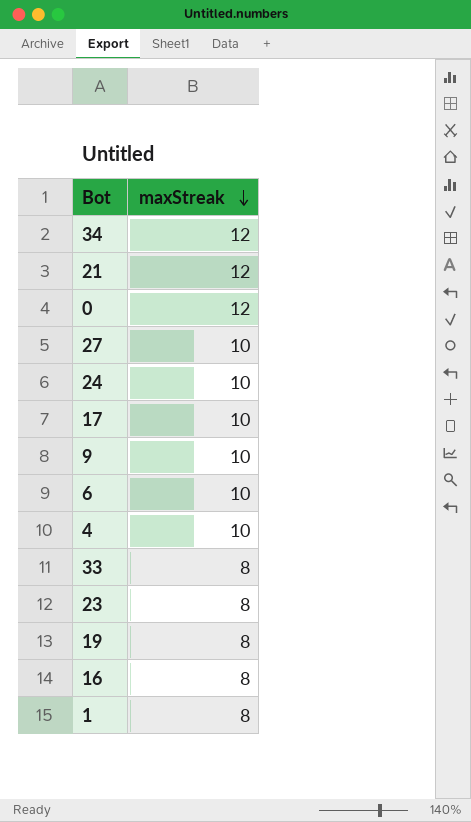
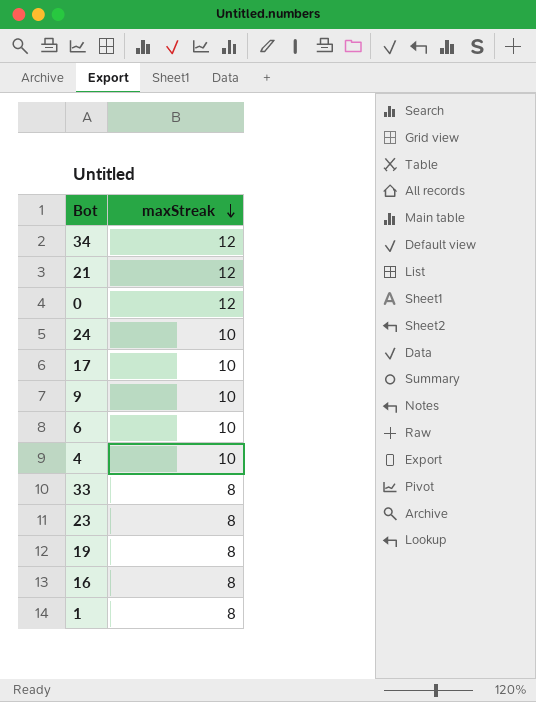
row 27: 10 -> none

